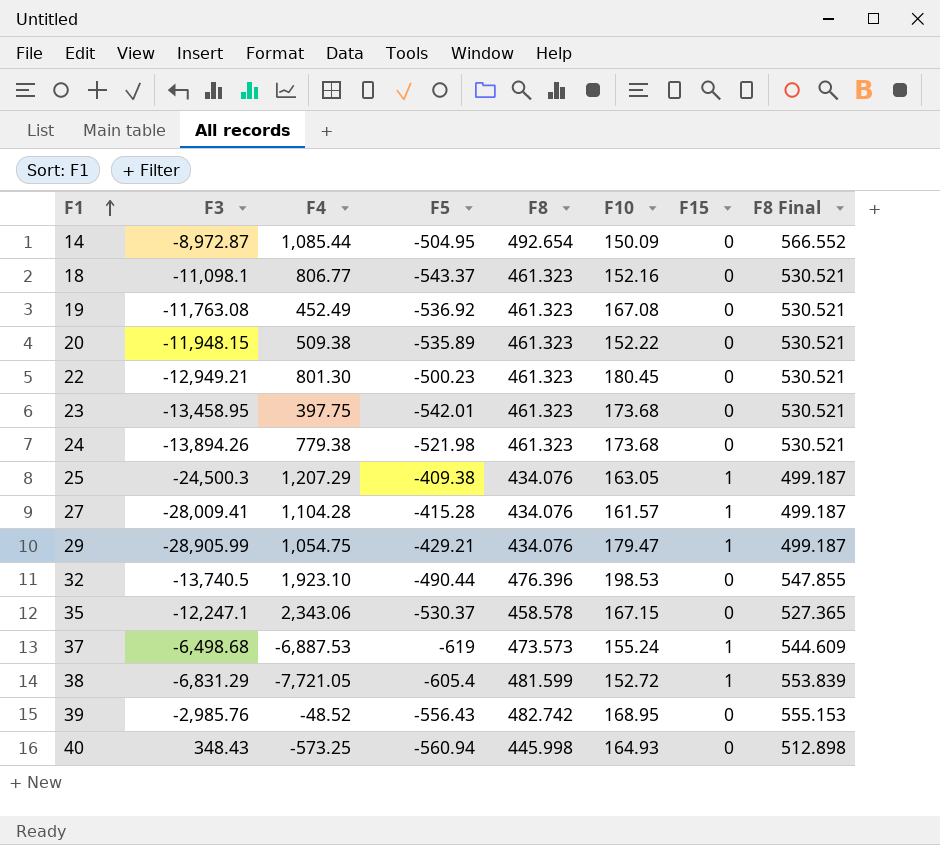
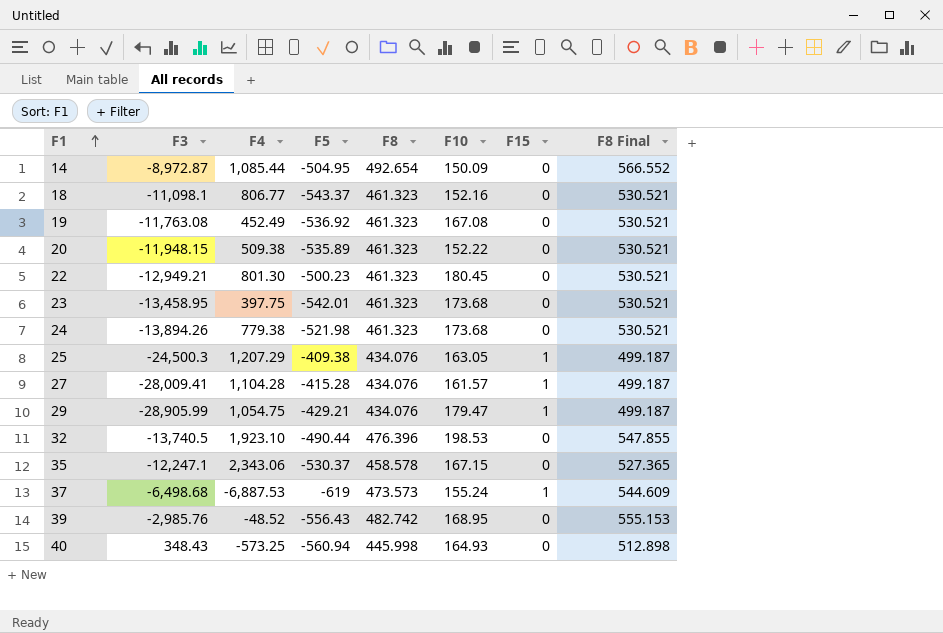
row 38: -6,831.29 | -7,721.05 | -605.4 | 481.599 | 152.72 | 1 | 553.839 -> none

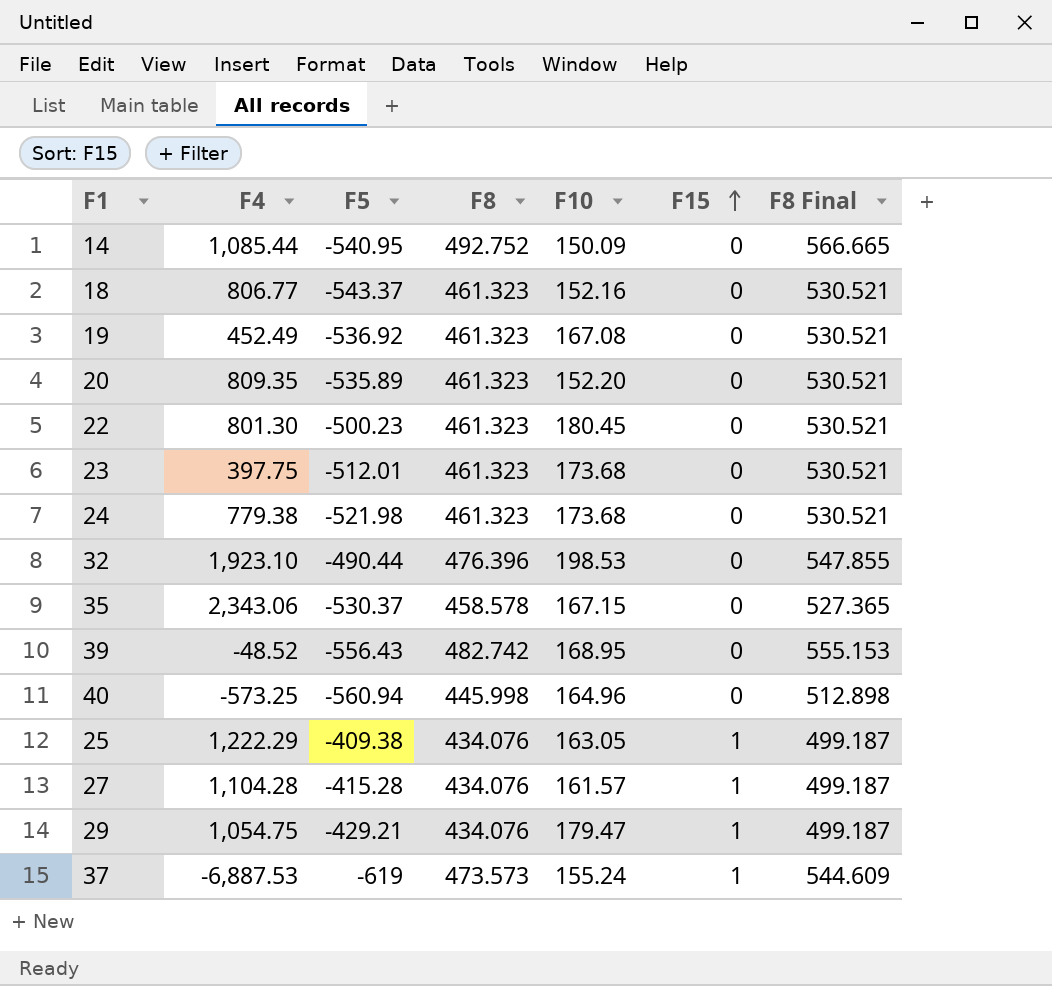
row order: F1 ascending -> F15 ascending
column F3 | position: 2 -> none
14 | F5: -504.95 -> -540.95
14 | F8: 492.654 -> 492.752
14 | F8 Final: 566.552 -> 566.665
20 | F4: 509.38 -> 809.35
20 | F10: 152.22 -> 152.20
23 | F5: -542.01 -> -512.01
40 | F10: 164.93 -> 164.96
25 | F4: 1,207.29 -> 1,222.29

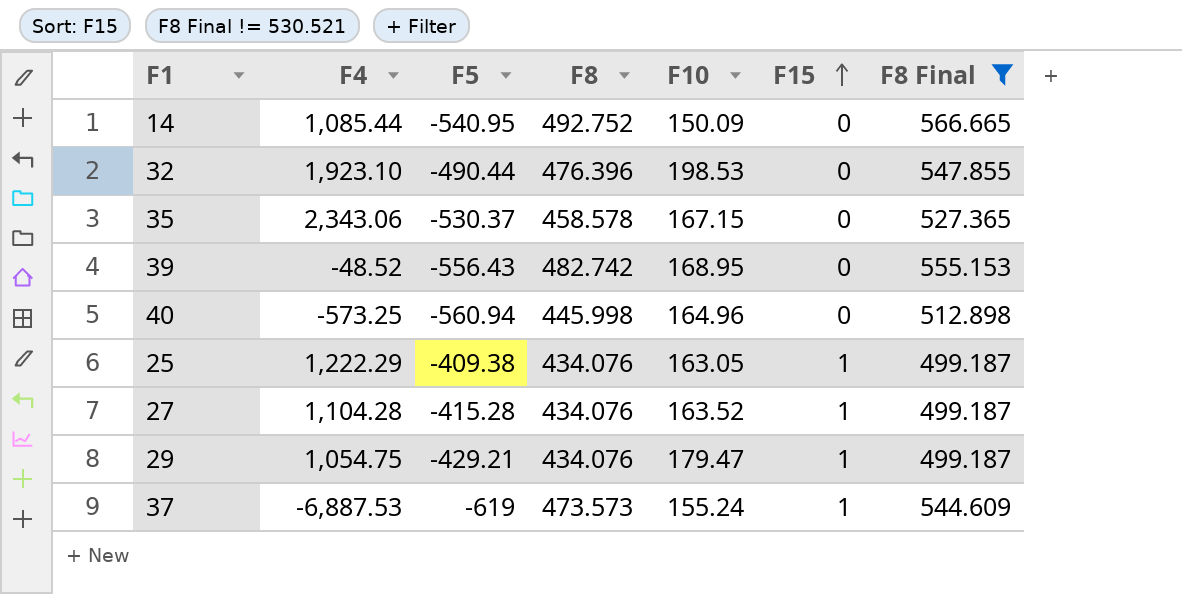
filter: none -> F8 Final != 530.521
27 | F10: 161.57 -> 163.52

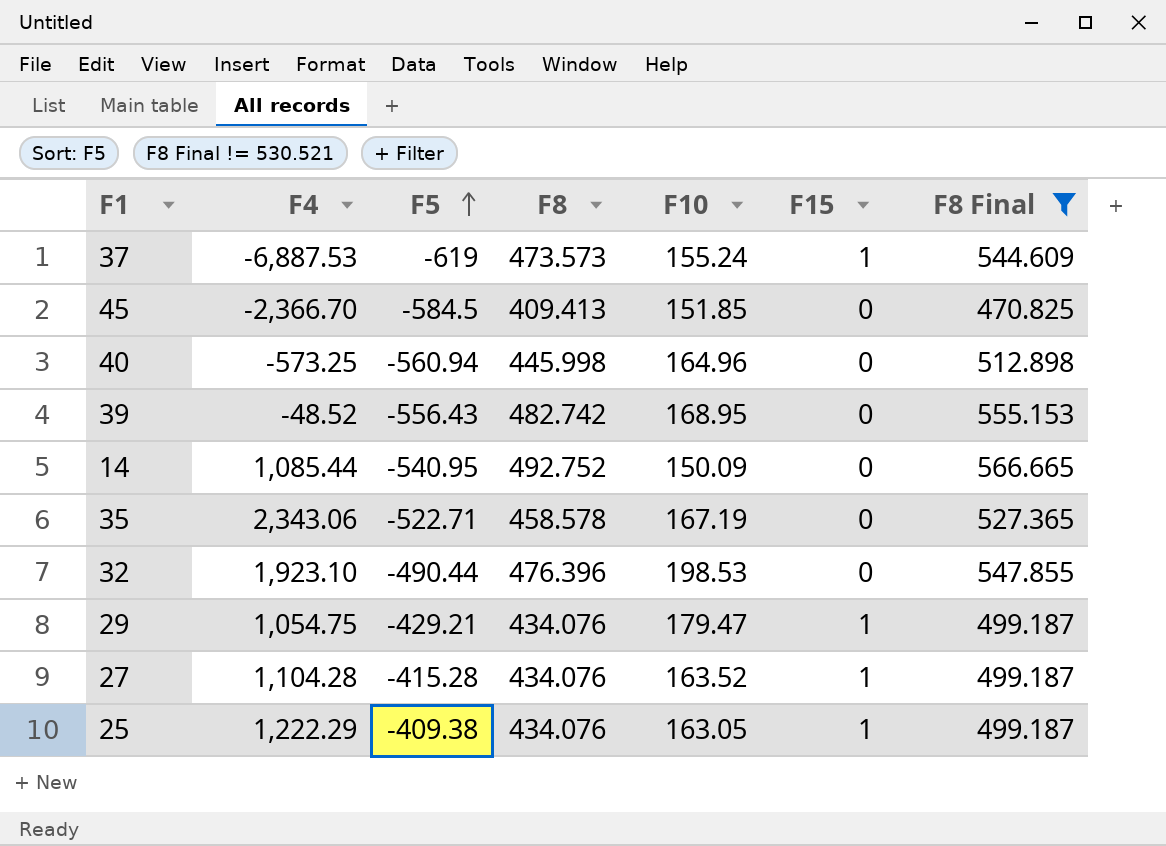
row order: F15 ascending -> F5 ascending
row 45: none -> -2,366.70 | -584.5 | 409.413 | 151.85 | 0 | 470.825
35 | F5: -530.37 -> -522.71
35 | F10: 167.15 -> 167.19

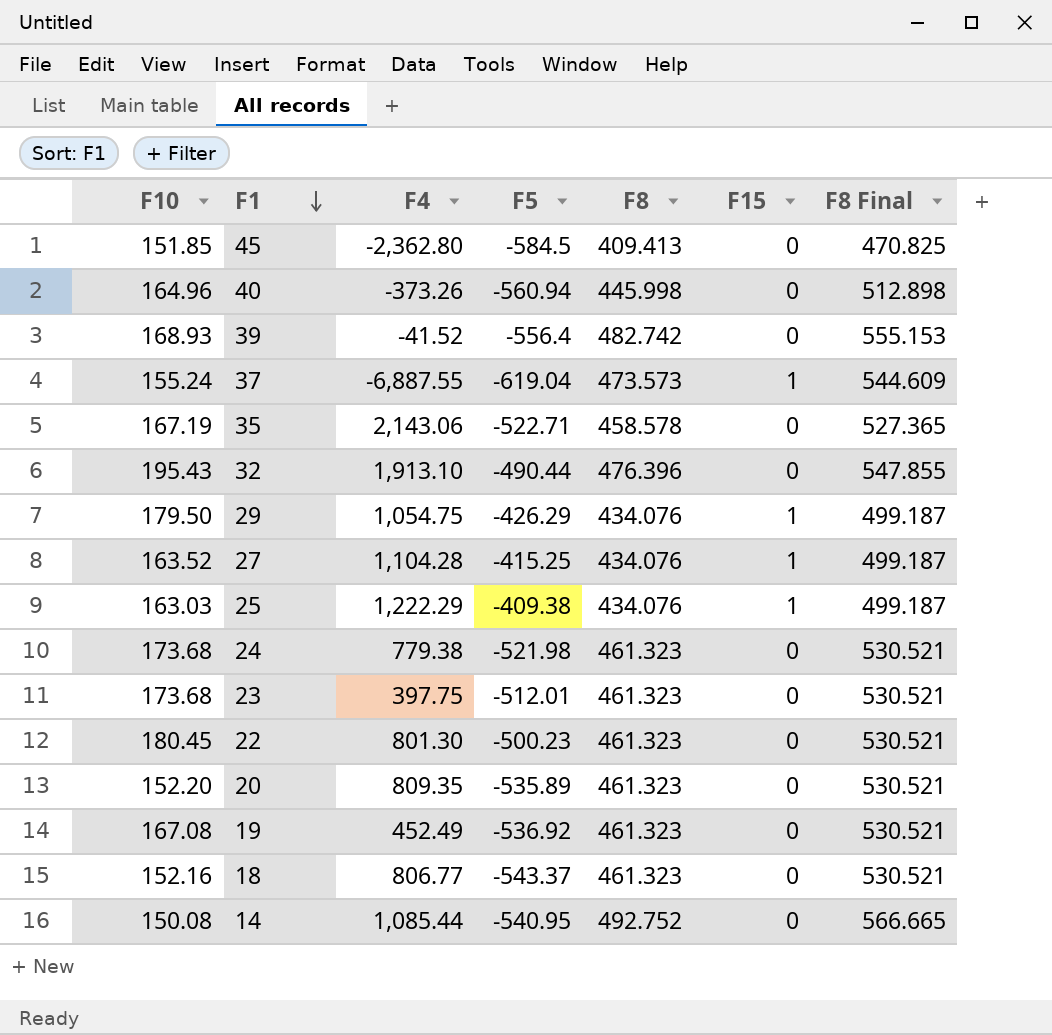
filter: F8 Final != 530.521 -> none
row order: F5 ascending -> F1 descending
column F10 | position: 5 -> 1
45 | F4: -2,366.70 -> -2,362.80
40 | F4: -573.25 -> -373.26
39 | F10: 168.95 -> 168.93
39 | F4: -48.52 -> -41.52
39 | F5: -556.43 -> -556.4
37 | F4: -6,887.53 -> -6,887.55
37 | F5: -619 -> -619.04
35 | F4: 2,343.06 -> 2,143.06
32 | F10: 198.53 -> 195.43
32 | F4: 1,923.10 -> 1,913.10
29 | F10: 179.47 -> 179.50
29 | F5: -429.21 -> -426.29
27 | F5: -415.28 -> -415.25
25 | F10: 163.05 -> 163.03
14 | F10: 150.09 -> 150.08

